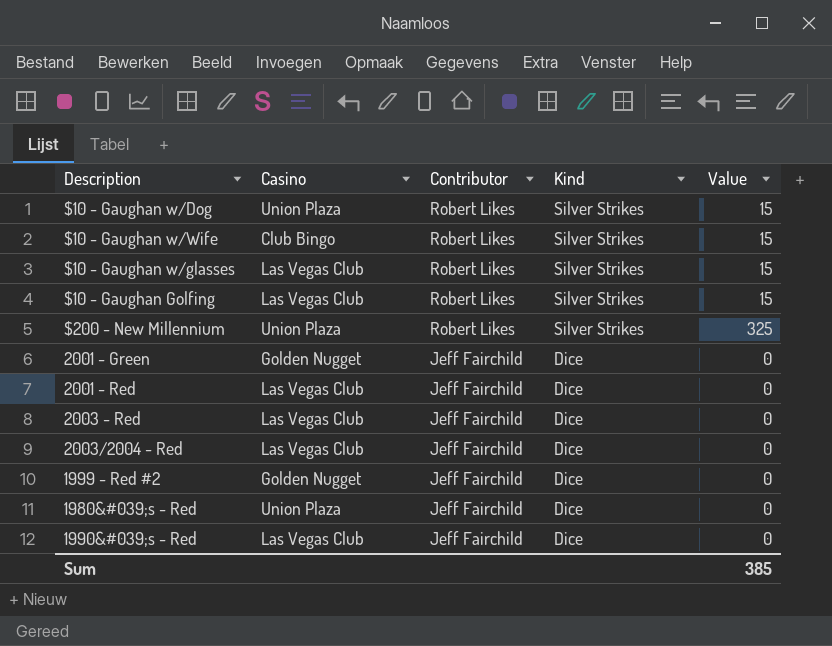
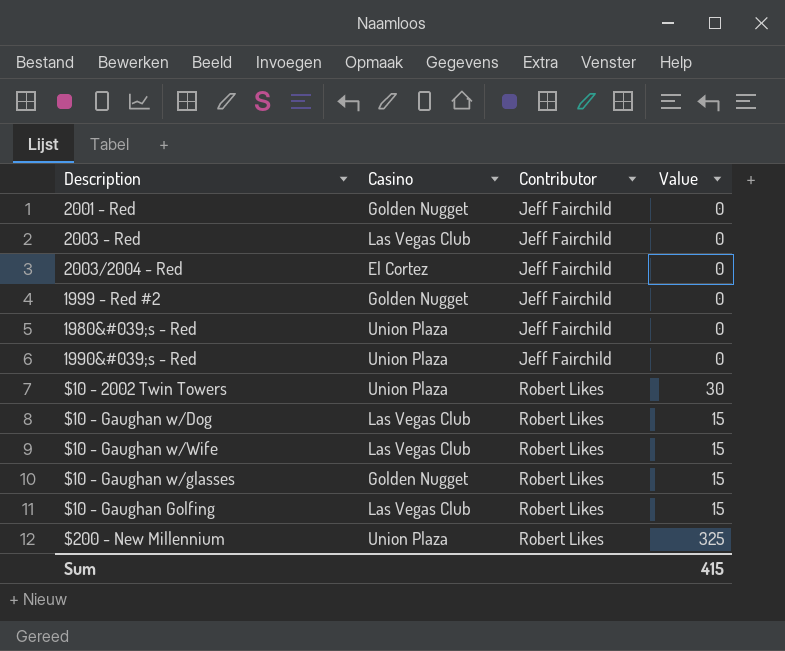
row order: Contributor descending -> Contributor ascending
column Kind | position: 4 -> none
row 2001 - Green: Golden Nugget | Jeff Fairchild | Dice | 0 -> none
2001 - Red | Casino: Las Vegas Club -> Golden Nugget
2003/2004 - Red | Casino: Las Vegas Club -> El Cortez
1990&#039;s - Red | Casino: Las Vegas Club -> Union Plaza
row $10 - 2002 Twin Towers: none -> Union Plaza | Robert Likes | 30
$10 - Gaughan w/Dog | Casino: Union Plaza -> Las Vegas Club
$10 - Gaughan w/Wife | Casino: Club Bingo -> Las Vegas Club
$10 - Gaughan w/glasses | Casino: Las Vegas Club -> Golden Nugget
Sum | Value: 385 -> 415

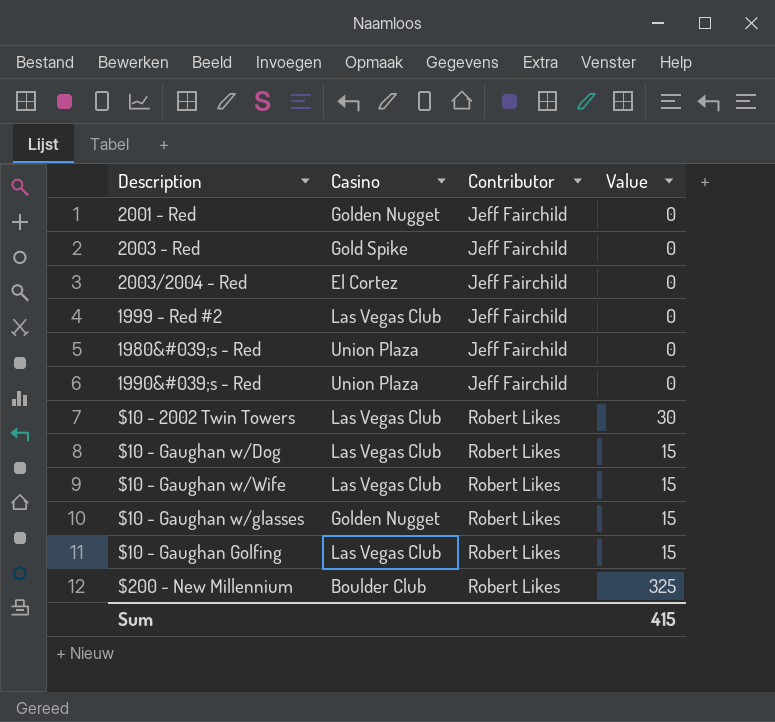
2003 - Red | Casino: Las Vegas Club -> Gold Spike
1999 - Red #2 | Casino: Golden Nugget -> Las Vegas Club
$10 - 2002 Twin Towers | Casino: Union Plaza -> Las Vegas Club
$200 - New Millennium | Casino: Union Plaza -> Boulder Club

